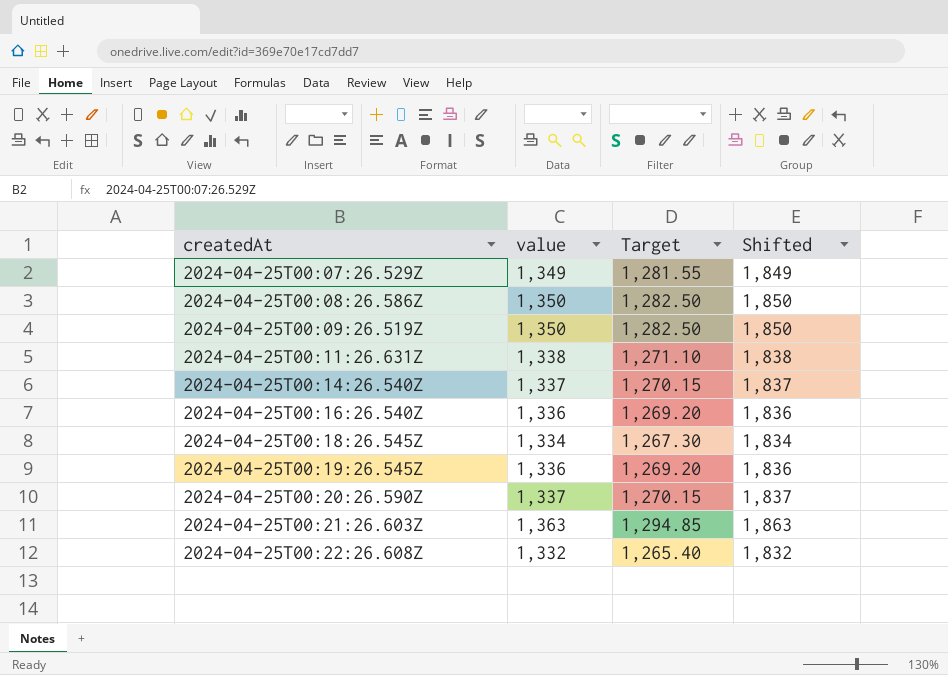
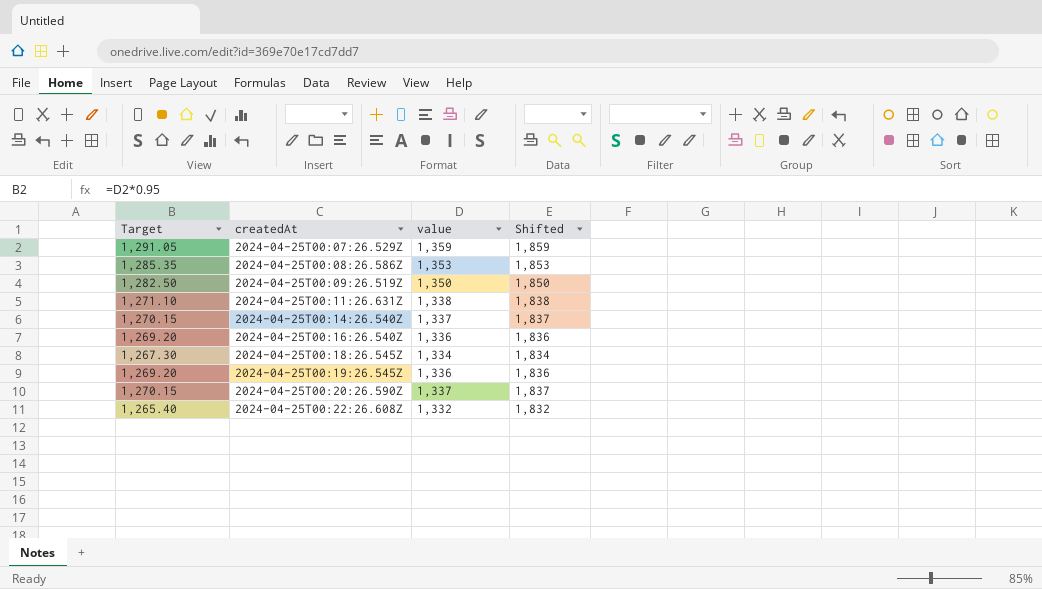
column Target | position: 3 -> 1
row 2024-04-25T00:21:26.603Z: 1,363 | 1,294.85 | 1,863 -> none
2024-04-25T00:07:26.529Z | Target: 1,281.55 -> 1,291.05
2024-04-25T00:07:26.529Z | value: 1,349 -> 1,359
2024-04-25T00:07:26.529Z | Shifted: 1,849 -> 1,859
2024-04-25T00:08:26.586Z | Target: 1,282.50 -> 1,285.35
2024-04-25T00:08:26.586Z | value: 1,350 -> 1,353
2024-04-25T00:08:26.586Z | Shifted: 1,850 -> 1,853

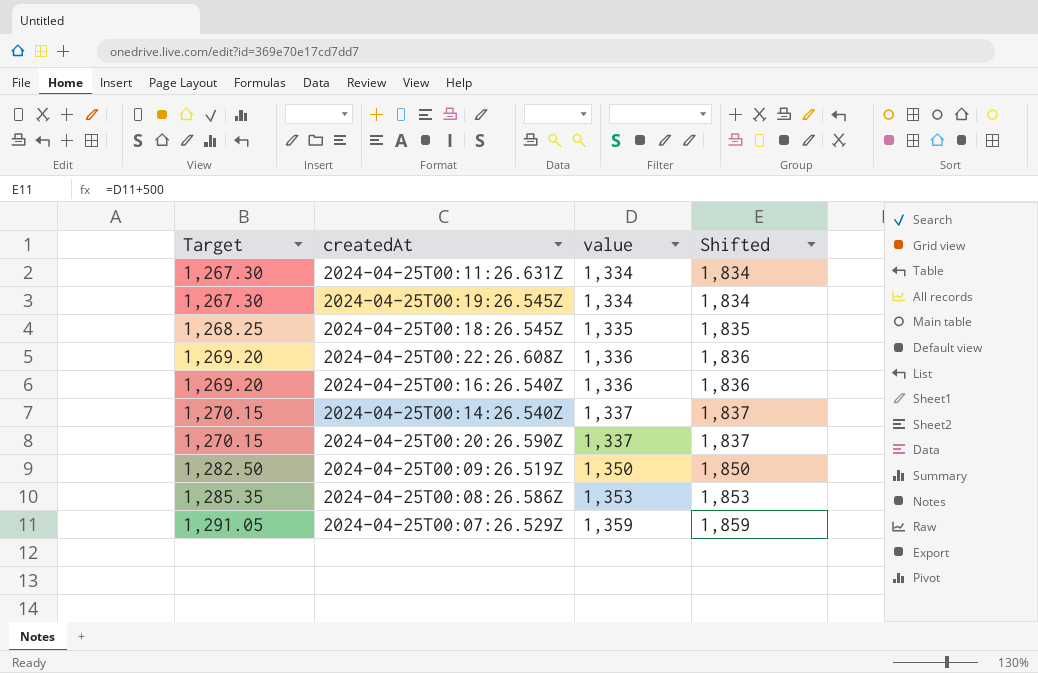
row order: createdAt ascending -> Target ascending
2024-04-25T00:11:26.631Z | Target: 1,271.10 -> 1,267.30
2024-04-25T00:11:26.631Z | value: 1,338 -> 1,334
2024-04-25T00:11:26.631Z | Shifted: 1,838 -> 1,834
2024-04-25T00:19:26.545Z | Target: 1,269.20 -> 1,267.30
2024-04-25T00:19:26.545Z | value: 1,336 -> 1,334
2024-04-25T00:19:26.545Z | Shifted: 1,836 -> 1,834
2024-04-25T00:18:26.545Z | Target: 1,267.30 -> 1,268.25
2024-04-25T00:18:26.545Z | value: 1,334 -> 1,335
2024-04-25T00:18:26.545Z | Shifted: 1,834 -> 1,835
2024-04-25T00:22:26.608Z | Target: 1,265.40 -> 1,269.20
2024-04-25T00:22:26.608Z | value: 1,332 -> 1,336
2024-04-25T00:22:26.608Z | Shifted: 1,832 -> 1,836

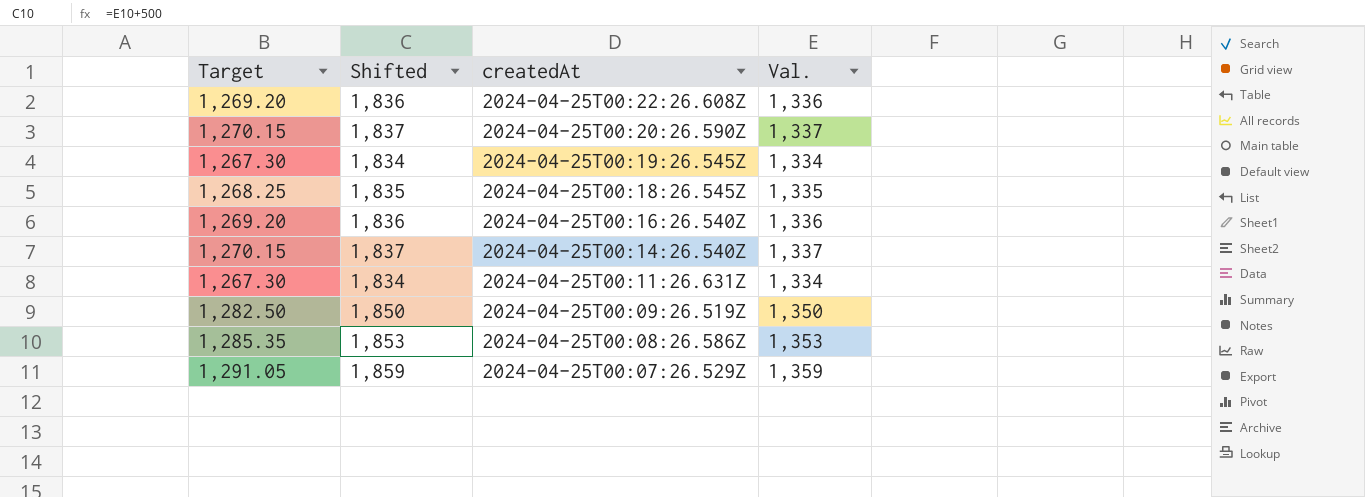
row order: Target ascending -> createdAt descending
column Shifted | position: 4 -> 2
column name: value -> Val.

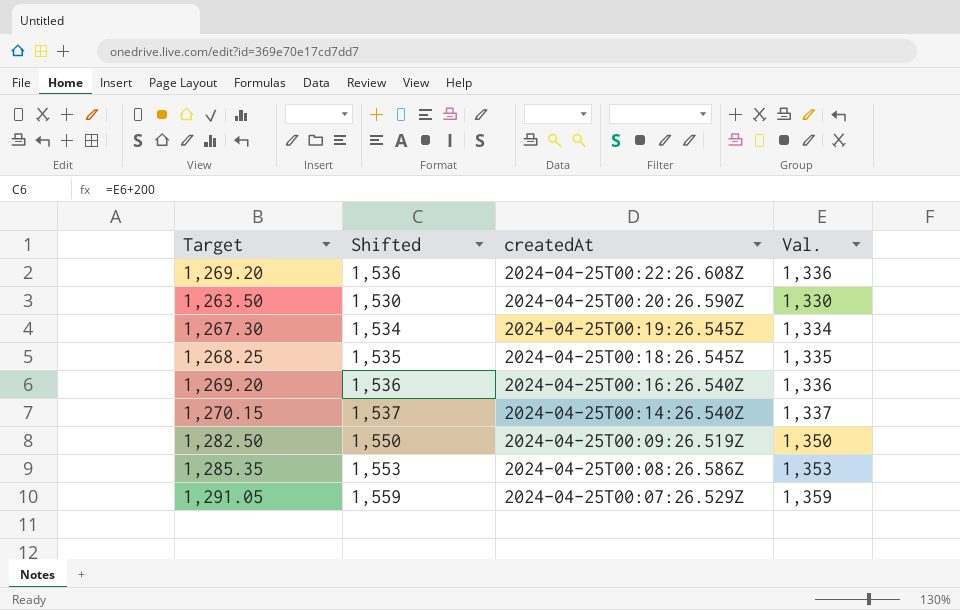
column Shifted | formula: [Val.] + 500 -> [Val.] + 200
row 2024-04-25T00:11:26.631Z: 1,267.30 | 1,834 | 1,334 -> none
2024-04-25T00:20:26.590Z | Target: 1,270.15 -> 1,263.50
2024-04-25T00:20:26.590Z | Val.: 1,337 -> 1,330

